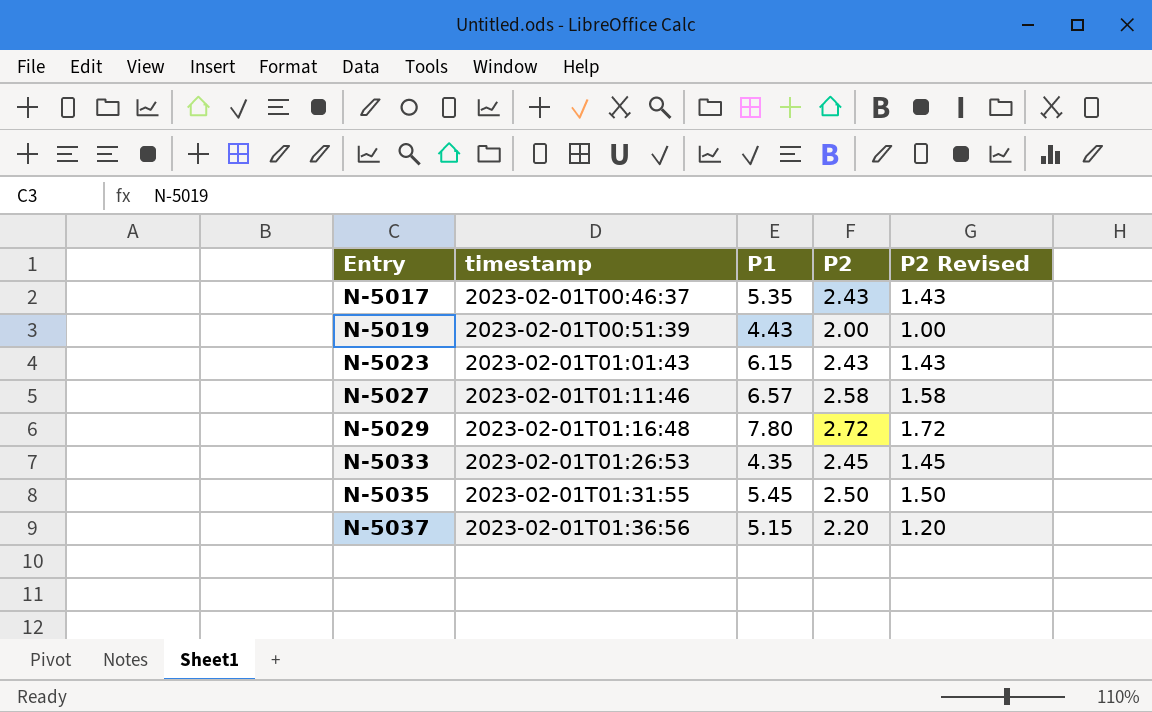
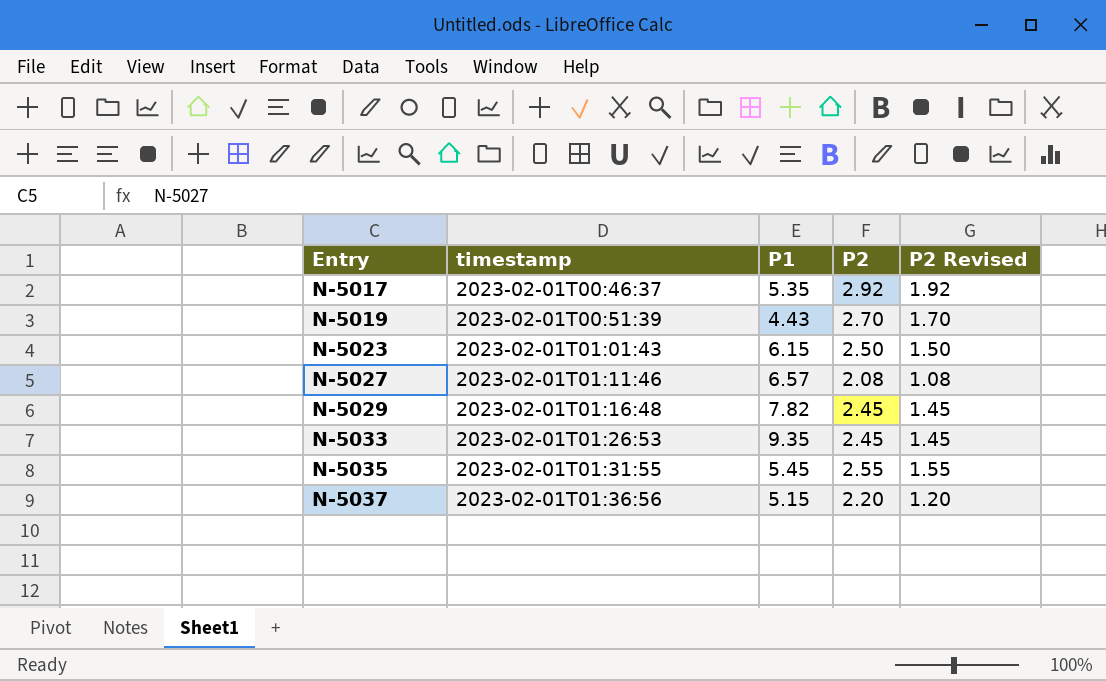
N-5017 | P2: 2.43 -> 2.92
N-5017 | P2 Revised: 1.43 -> 1.92
N-5019 | P2: 2.00 -> 2.70
N-5019 | P2 Revised: 1.00 -> 1.70
N-5023 | P2: 2.43 -> 2.50
N-5023 | P2 Revised: 1.43 -> 1.50
N-5027 | P2: 2.58 -> 2.08
N-5027 | P2 Revised: 1.58 -> 1.08
N-5029 | P1: 7.80 -> 7.82
N-5029 | P2: 2.72 -> 2.45
N-5029 | P2 Revised: 1.72 -> 1.45
N-5033 | P1: 4.35 -> 9.35
N-5035 | P2: 2.50 -> 2.55
N-5035 | P2 Revised: 1.50 -> 1.55

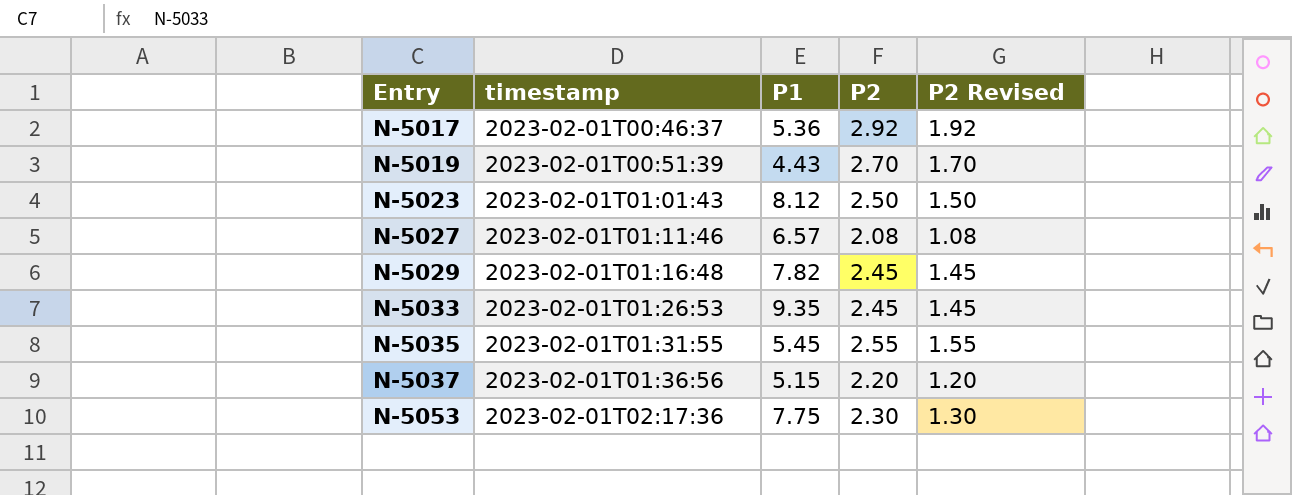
N-5017 | P1: 5.35 -> 5.36
N-5023 | P1: 6.15 -> 8.12
row N-5053: none -> 2023-02-01T02:17:36 | 7.75 | 2.30 | 1.30

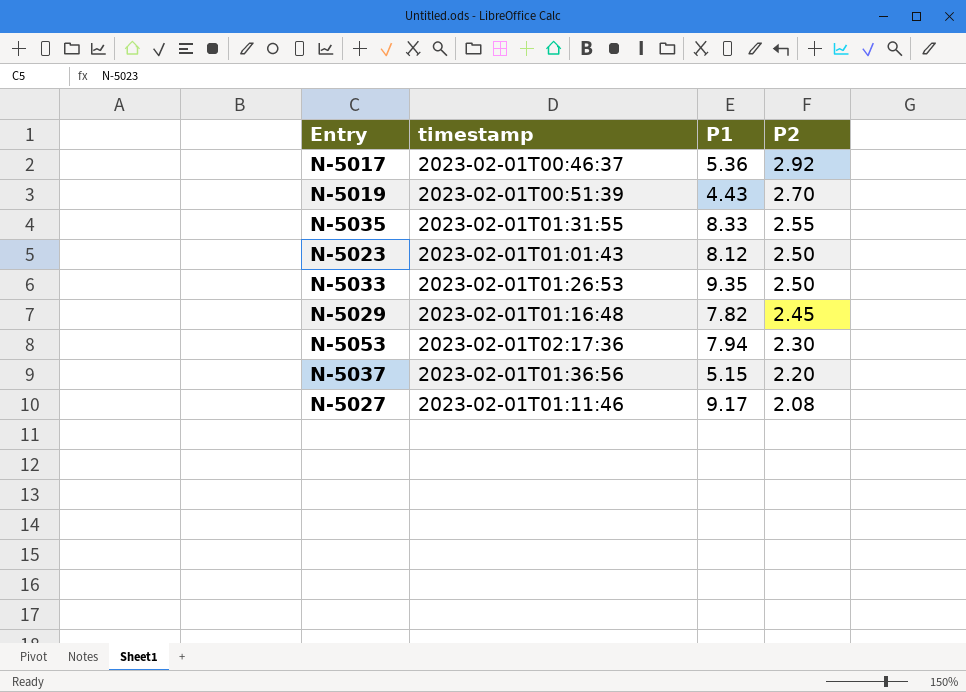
row order: Entry ascending -> P2 descending
column P2 Revised | formula: [P2] - 1 -> none
N-5035 | P1: 5.45 -> 8.33
N-5033 | P2: 2.45 -> 2.50
N-5053 | P1: 7.75 -> 7.94
N-5027 | P1: 6.57 -> 9.17

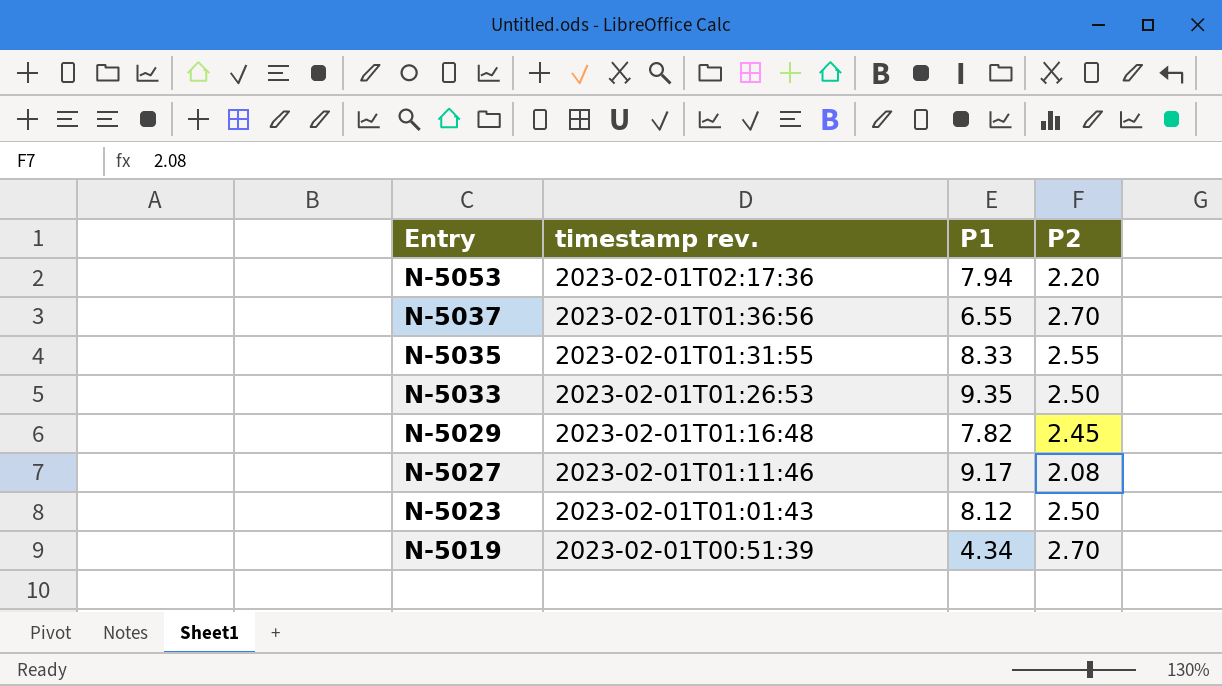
row order: P2 descending -> Entry descending
column name: timestamp -> timestamp rev.
row N-5017: 2023-02-01T00:46:37 | 5.36 | 2.92 -> none
N-5053 | P2: 2.30 -> 2.20
N-5037 | P1: 5.15 -> 6.55
N-5037 | P2: 2.20 -> 2.70
N-5019 | P1: 4.43 -> 4.34

